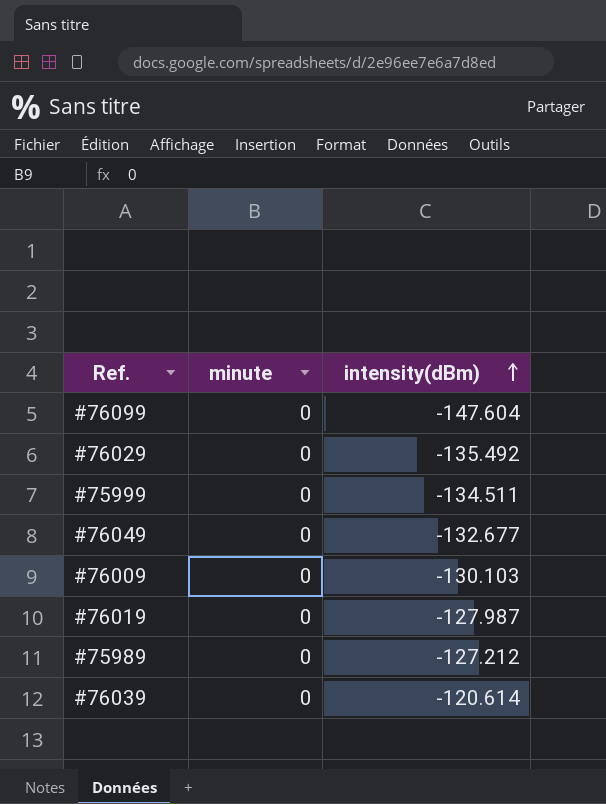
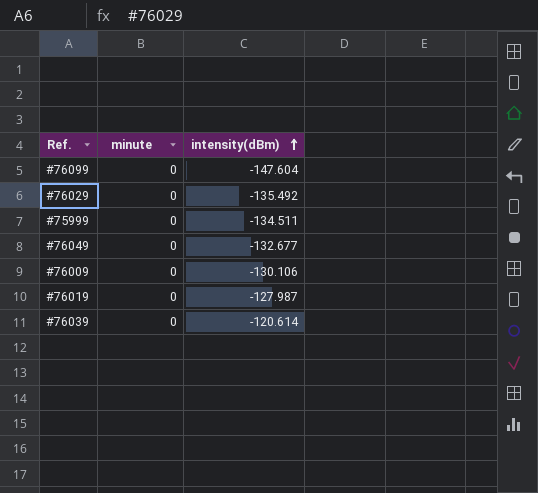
row #75989: 0 | -127.212 -> none
#76009 | intensity(dBm): -130.103 -> -130.106

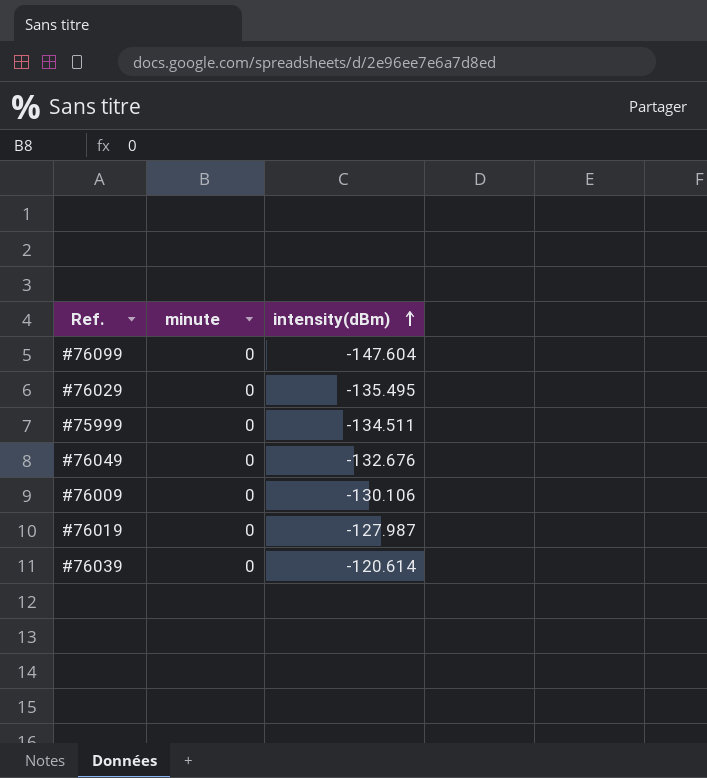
#76029 | intensity(dBm): -135.492 -> -135.495
#76049 | intensity(dBm): -132.677 -> -132.676

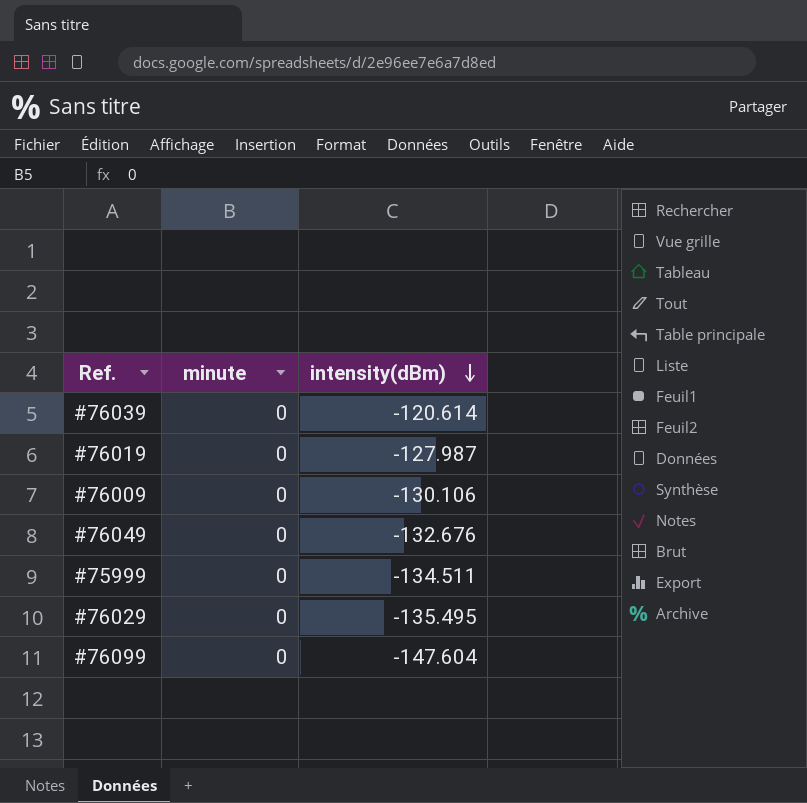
row order: intensity(dBm) ascending -> intensity(dBm) descending

